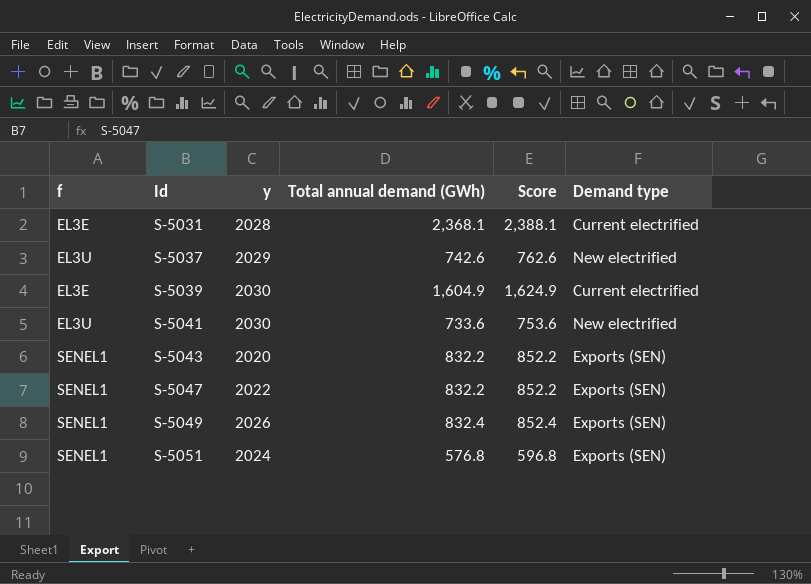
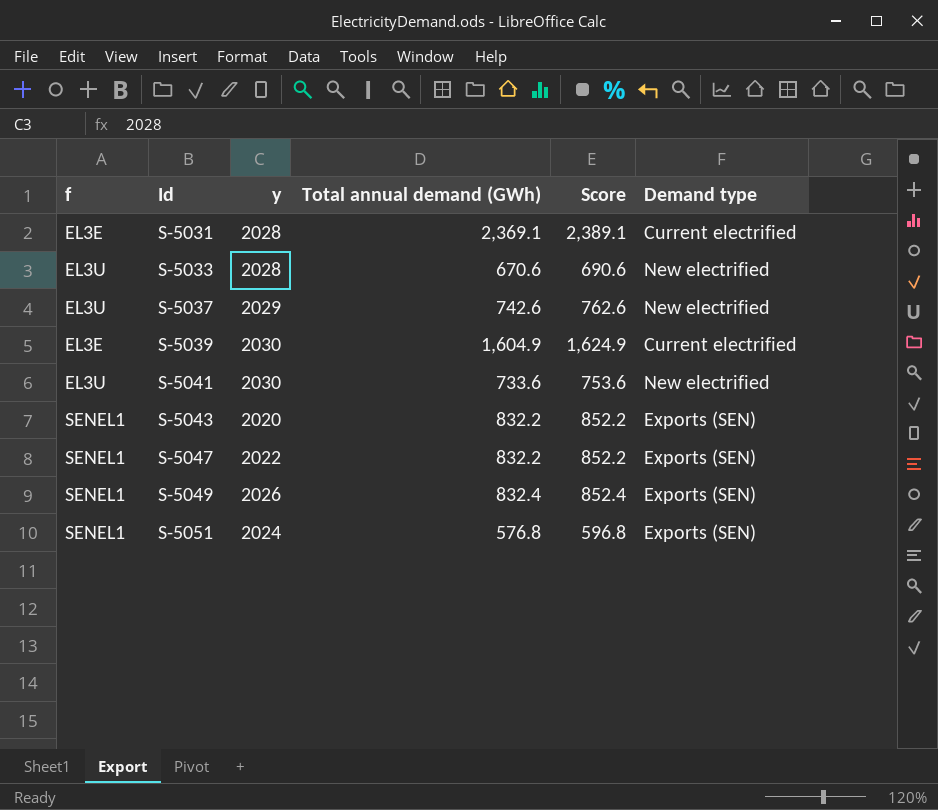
S-5031 | Total annual demand (GWh): 2,368.1 -> 2,369.1
S-5031 | Score: 2,388.1 -> 2,389.1
row S-5033: none -> EL3U | 2028 | 670.6 | 690.6 | New electrified

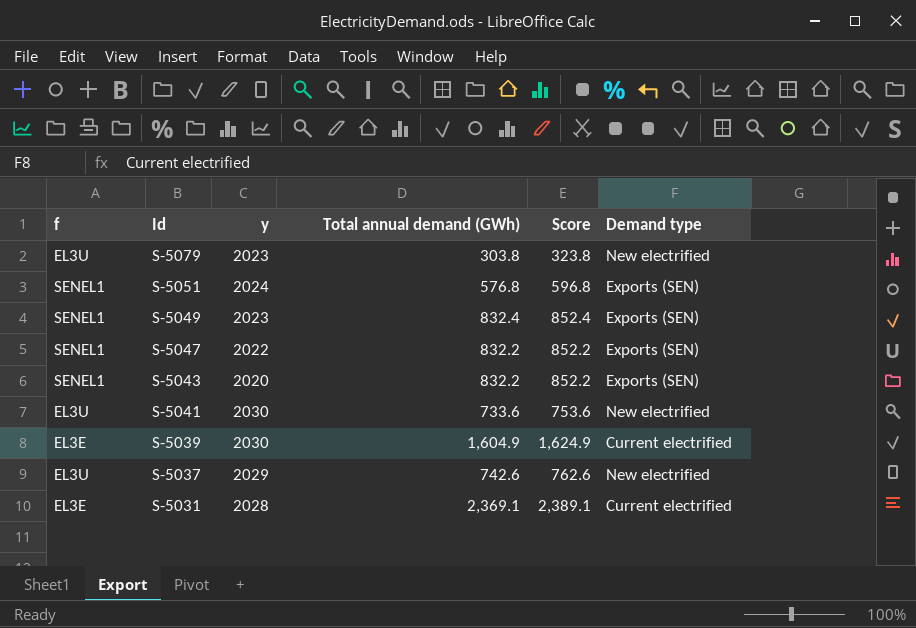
row order: Id ascending -> Id descending
row S-5033: EL3U | 2028 | 670.6 | 690.6 | New electrified -> none
row S-5079: none -> EL3U | 2023 | 303.8 | 323.8 | New electrified
S-5049 | y: 2026 -> 2023

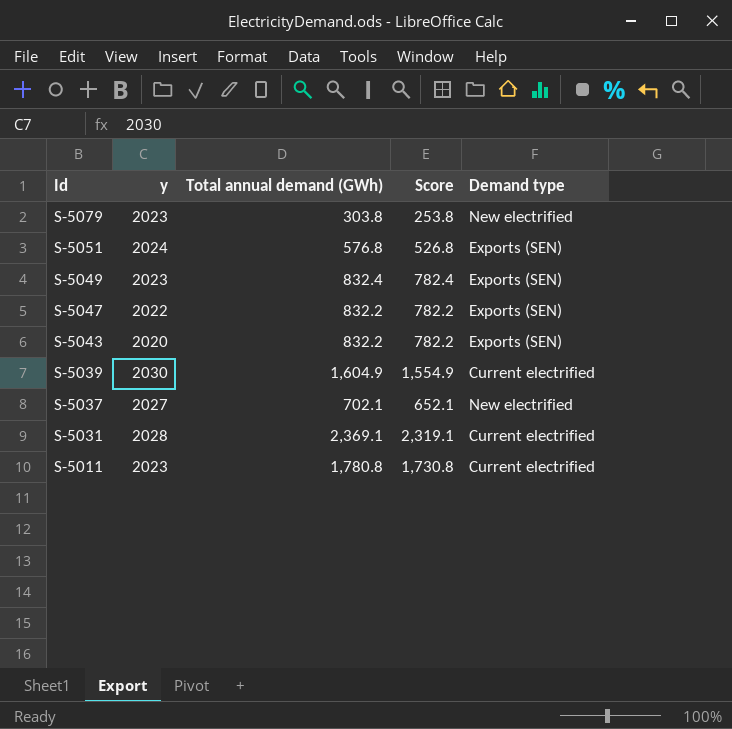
column f | position: 1 -> none
column Score | formula: [Total annual demand (GWh)] + 20 -> [Total annual demand (GWh)] - 50
row S-5041: EL3U | 2030 | 733.6 | 753.6 | New electrified -> none
S-5037 | y: 2029 -> 2027
S-5037 | Total annual demand (GWh): 742.6 -> 702.1
row S-5011: none -> 2023 | 1,780.8 | 1,730.8 | Current electrified

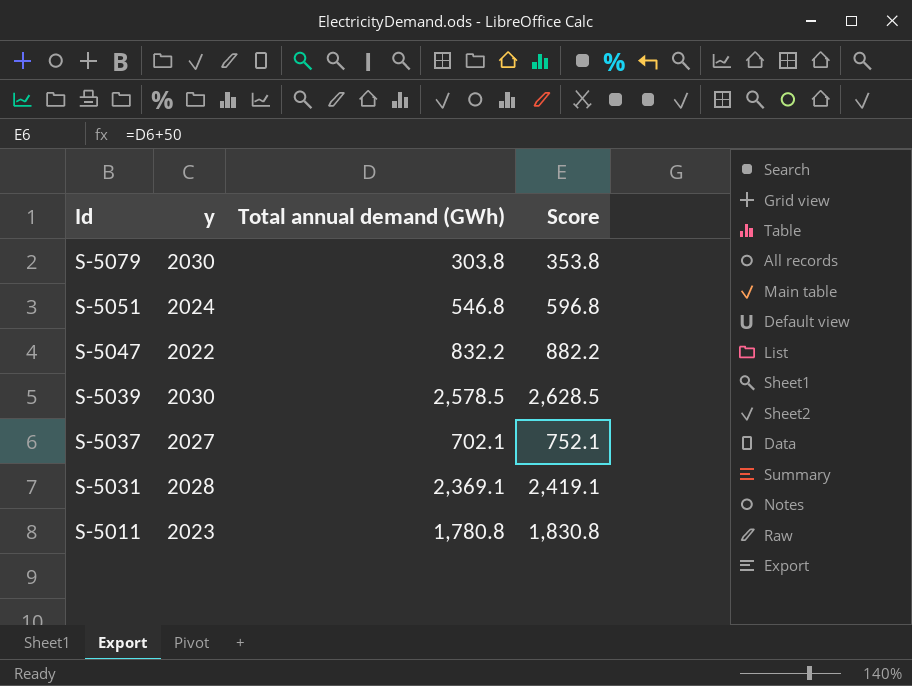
column Demand type | position: 5 -> none
column Score | formula: [Total annual demand (GWh)] - 50 -> [Total annual demand (GWh)] + 50
row S-5049: 2023 | 832.4 | 782.4 | Exports (SEN) -> none
row S-5043: 2020 | 832.2 | 782.2 | Exports (SEN) -> none
S-5079 | y: 2023 -> 2030
S-5051 | Total annual demand (GWh): 576.8 -> 546.8
S-5039 | Total annual demand (GWh): 1,604.9 -> 2,578.5

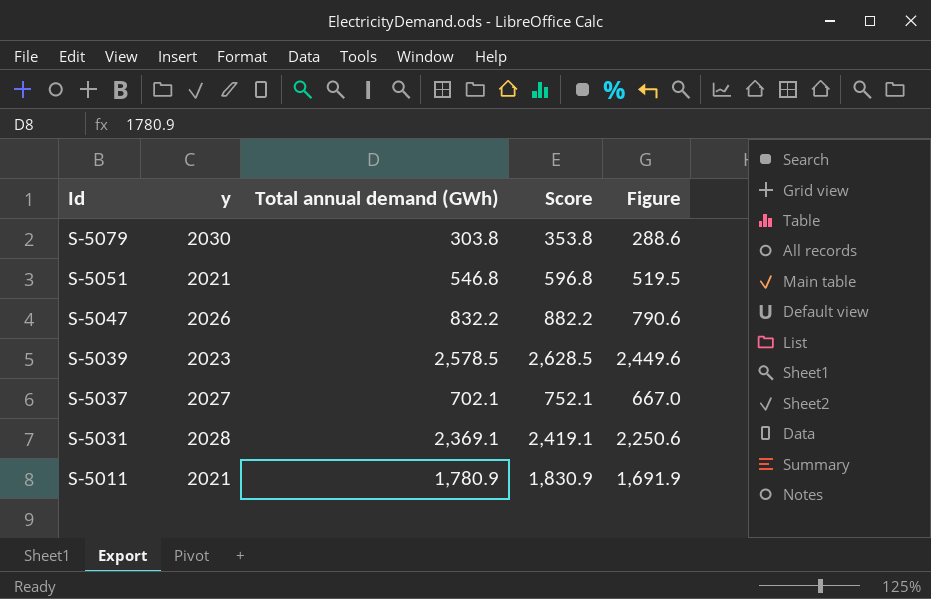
column Figure | formula: none -> [Total annual demand (GWh)] * 0.95
S-5051 | y: 2024 -> 2021
S-5047 | y: 2022 -> 2026
S-5039 | y: 2030 -> 2023
S-5011 | y: 2023 -> 2021
S-5011 | Total annual demand (GWh): 1,780.8 -> 1,780.9
S-5011 | Score: 1,830.8 -> 1,830.9

